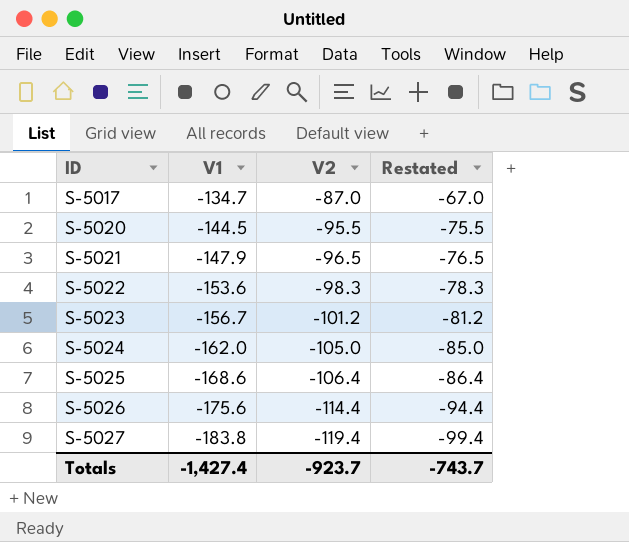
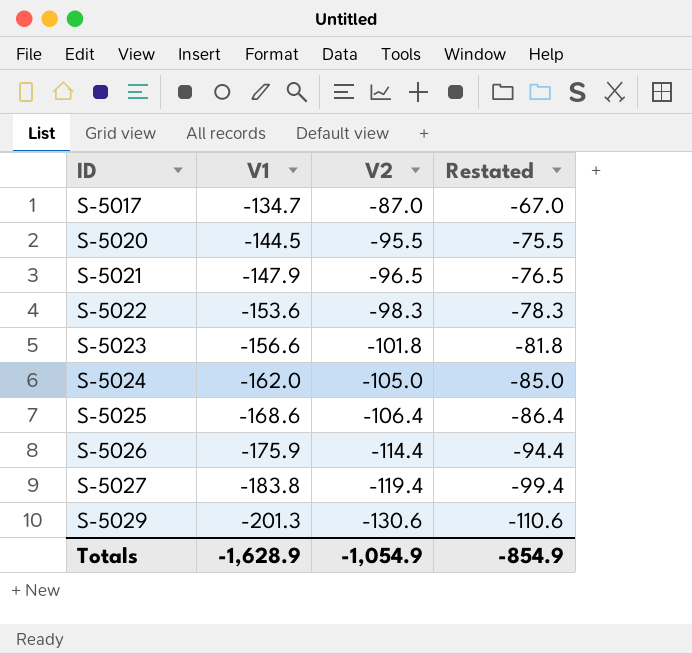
S-5023 | V1: -156.7 -> -156.6
S-5023 | V2: -101.2 -> -101.8
S-5023 | Restated: -81.2 -> -81.8
S-5026 | V1: -175.6 -> -175.9
row S-5029: none -> -201.3 | -130.6 | -110.6
Totals | V1: -1,427.4 -> -1,628.9
Totals | V2: -923.7 -> -1,054.9
Totals | Restated: -743.7 -> -854.9

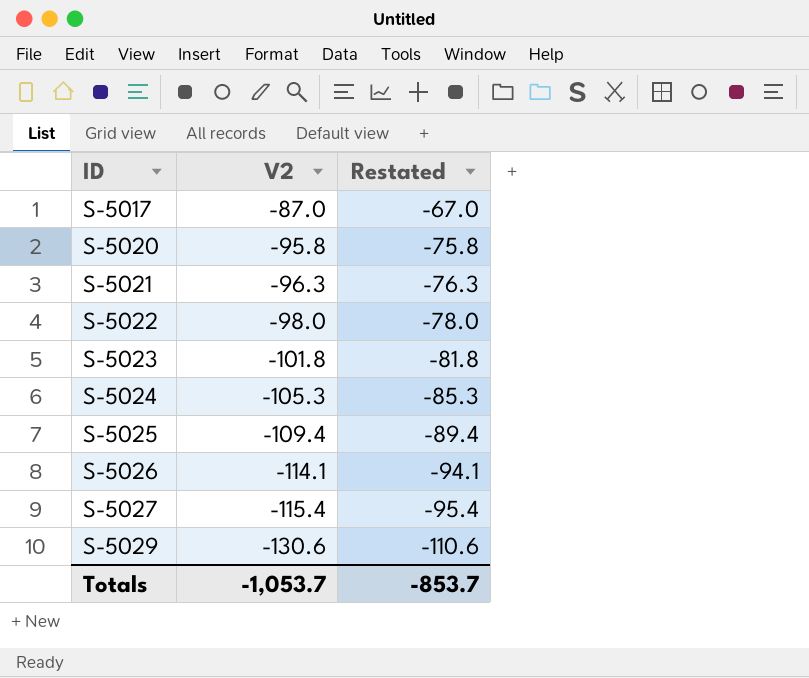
column V1 | position: 2 -> none
S-5020 | V2: -95.5 -> -95.8
S-5020 | Restated: -75.5 -> -75.8
S-5021 | V2: -96.5 -> -96.3
S-5021 | Restated: -76.5 -> -76.3
S-5022 | V2: -98.3 -> -98.0
S-5022 | Restated: -78.3 -> -78.0
S-5024 | V2: -105.0 -> -105.3
S-5024 | Restated: -85.0 -> -85.3
S-5025 | V2: -106.4 -> -109.4
S-5025 | Restated: -86.4 -> -89.4
S-5026 | V2: -114.4 -> -114.1
S-5026 | Restated: -94.4 -> -94.1
S-5027 | V2: -119.4 -> -115.4
S-5027 | Restated: -99.4 -> -95.4
Totals | V2: -1,054.9 -> -1,053.7
Totals | Restated: -854.9 -> -853.7

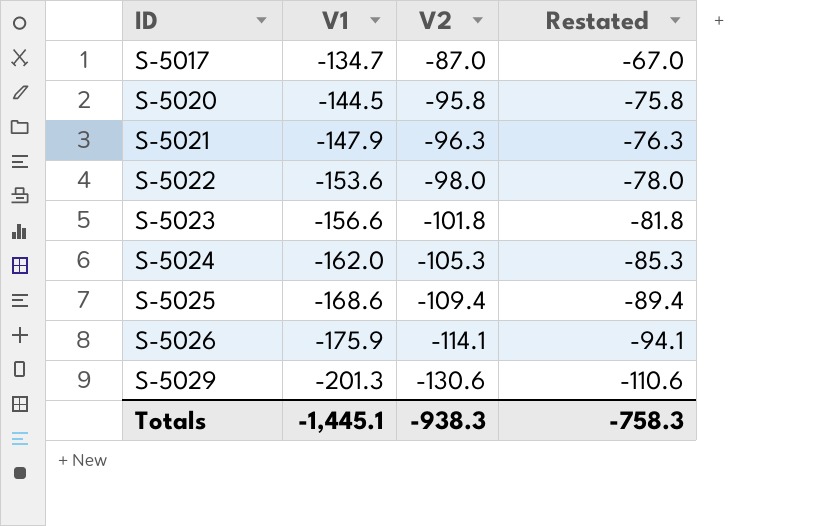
column V1 | position: none -> 2
row S-5027: -115.4 | -95.4 -> none
Totals | V2: -1,053.7 -> -938.3
Totals | Restated: -853.7 -> -758.3

